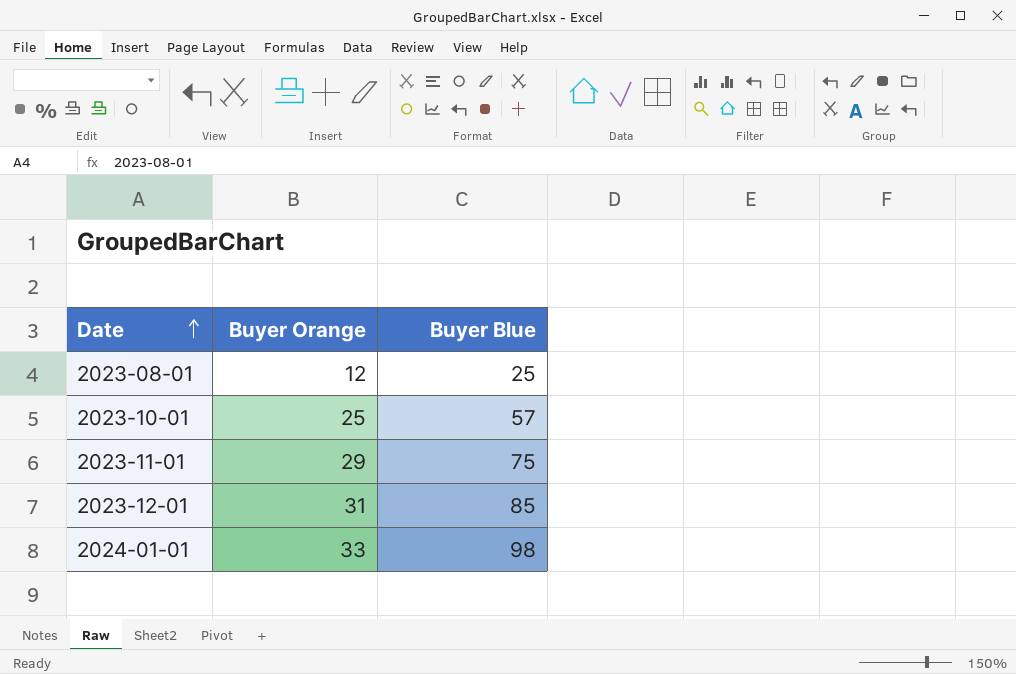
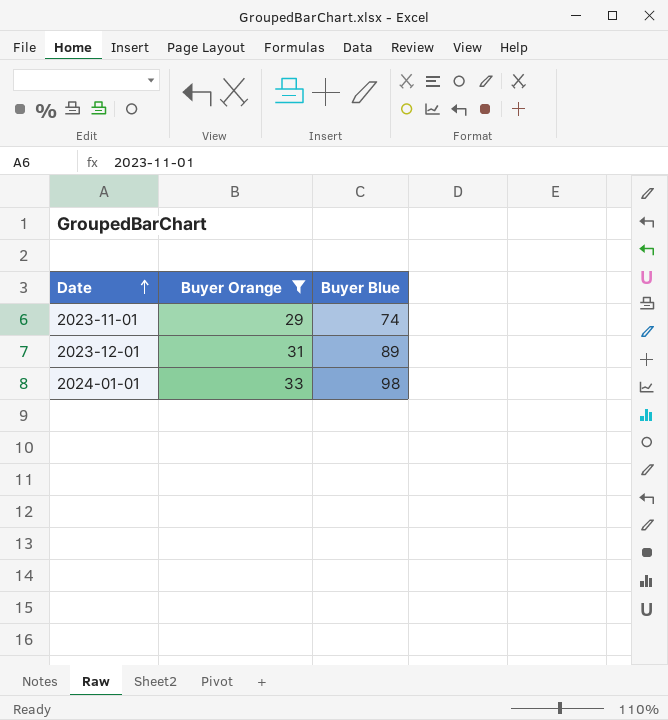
filter: none -> Buyer Orange >= 29
2023-11-01 | Buyer Blue: 75 -> 74
2023-12-01 | Buyer Blue: 85 -> 89

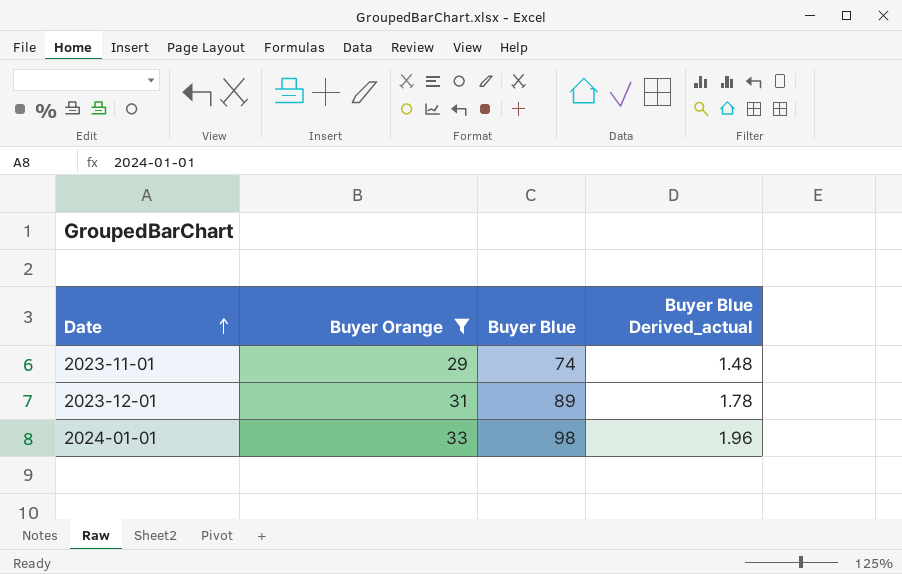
column Buyer Blue Derived_actual | formula: none -> [Buyer Blue] * 0.02

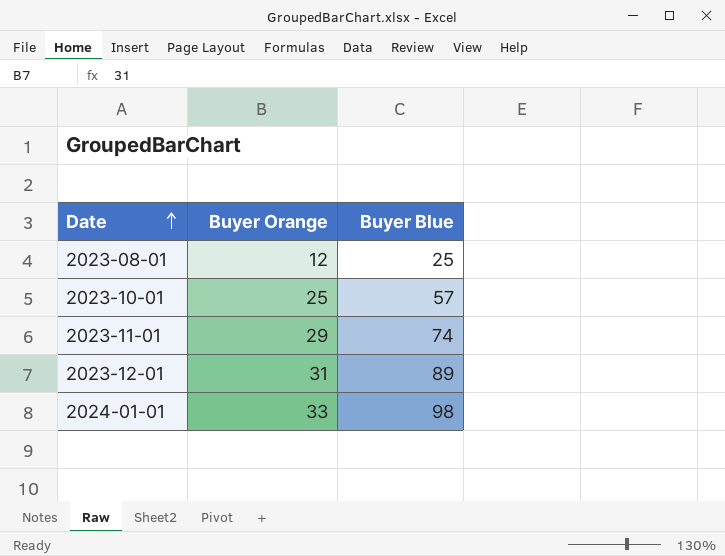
filter: Buyer Orange >= 29 -> none
column Buyer Blue Derived_actual | formula: [Buyer Blue] * 0.02 -> none

